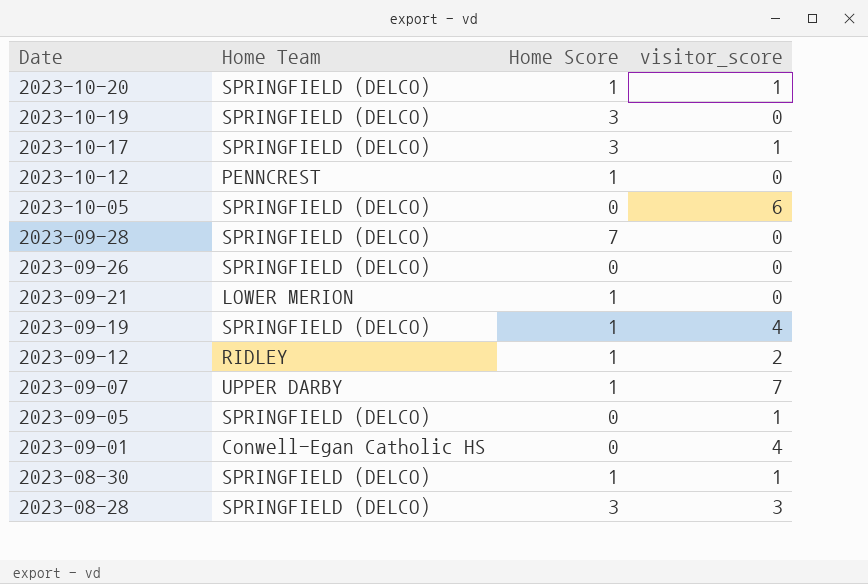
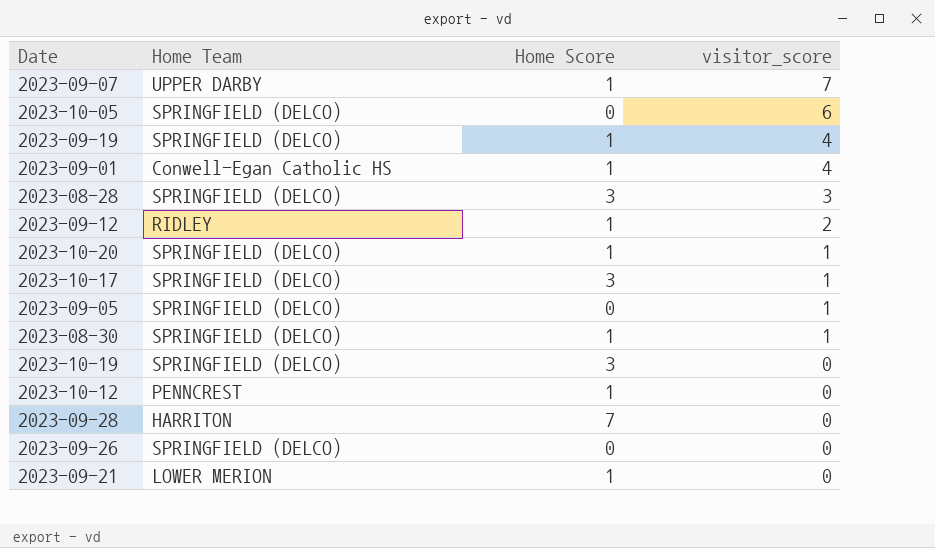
row order: Date descending -> visitor_score descending
2023-09-01 | Home Score: 0 -> 1
2023-09-28 | Home Team: SPRINGFIELD (DELCO) -> HARRITON

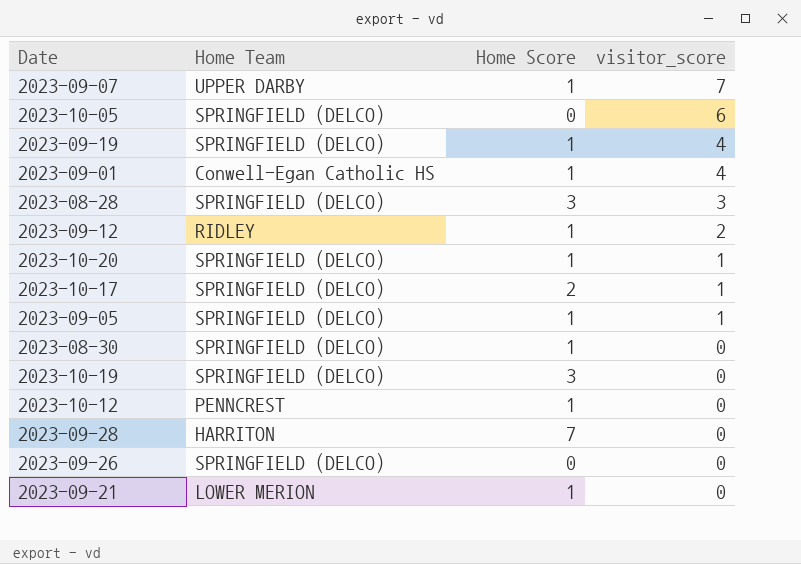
2023-10-17 | Home Score: 3 -> 2
2023-09-05 | Home Score: 0 -> 1
2023-08-30 | visitor_score: 1 -> 0

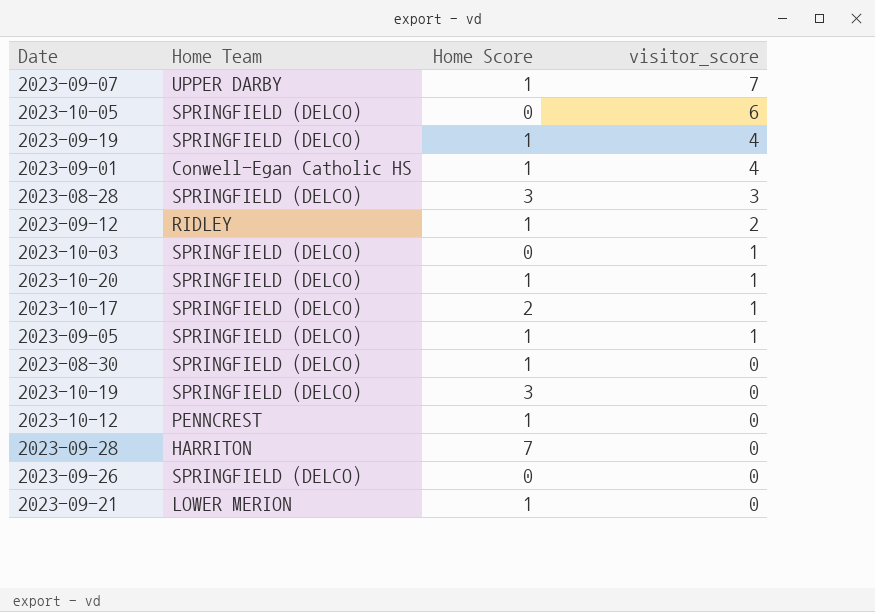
row 2023-10-03: none -> SPRINGFIELD (DELCO) | 0 | 1

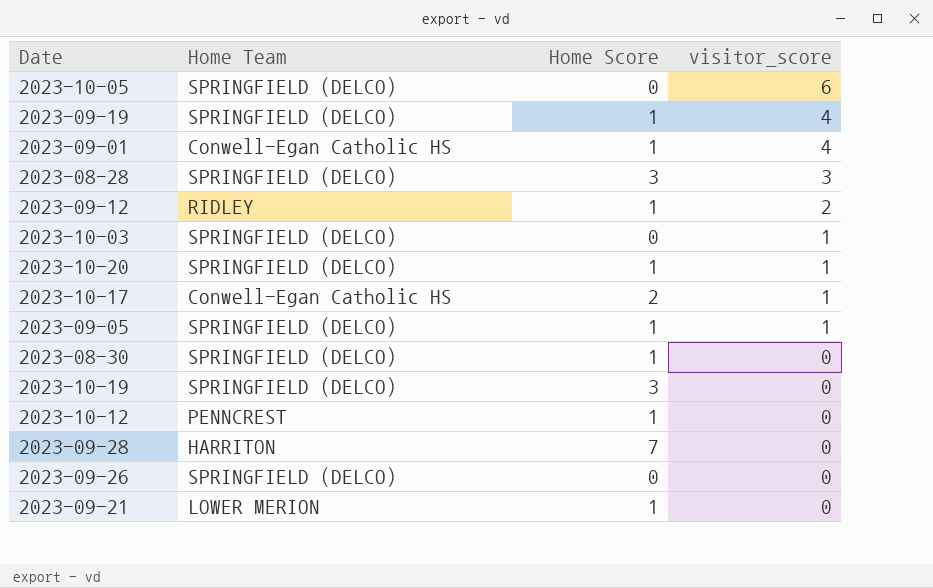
row 2023-09-07: UPPER DARBY | 1 | 7 -> none
2023-10-17 | Home Team: SPRINGFIELD (DELCO) -> Conwell-Egan Catholic HS

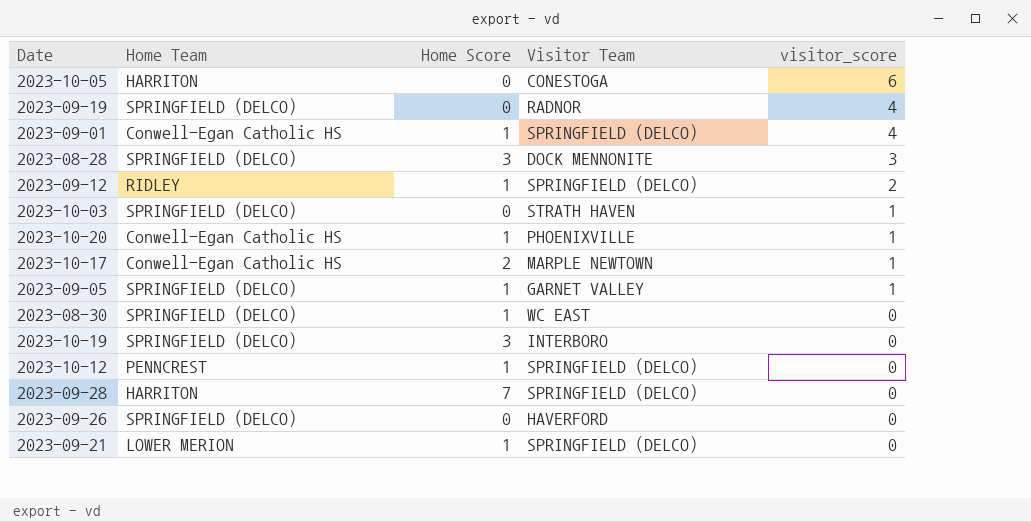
column Visitor Team | position: none -> 4
2023-10-05 | Home Team: SPRINGFIELD (DELCO) -> HARRITON
2023-09-19 | Home Score: 1 -> 0
2023-10-20 | Home Team: SPRINGFIELD (DELCO) -> Conwell-Egan Catholic HS

